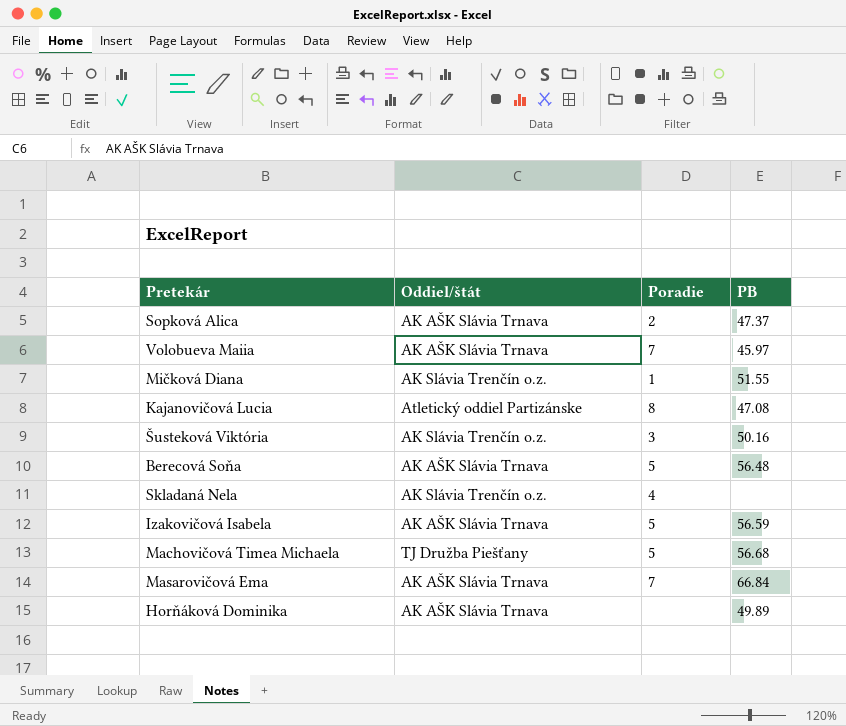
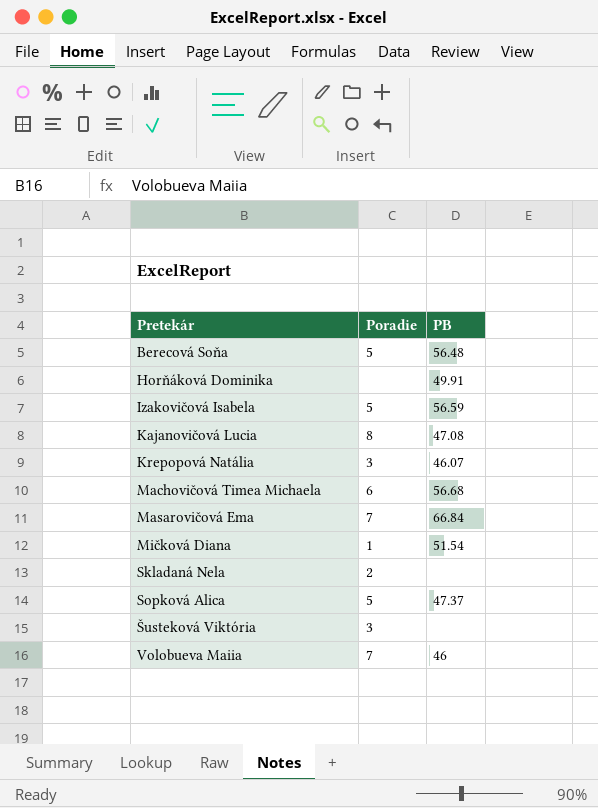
row order: none -> Pretekár ascending
column Oddiel/štát | position: 2 -> none
Horňáková Dominika | PB: 49.89 -> 49.91
row Krepopová Natália: none -> 3 | 46.07
Machovičová Timea Michaela | Poradie: 5 -> 6
Mičková Diana | PB: 51.55 -> 51.54
Skladaná Nela | Poradie: 4 -> 2
Sopková Alica | Poradie: 2 -> 5
Šusteková Viktória | PB: 50.16 -> none
Volobueva Maiia | PB: 45.97 -> 46

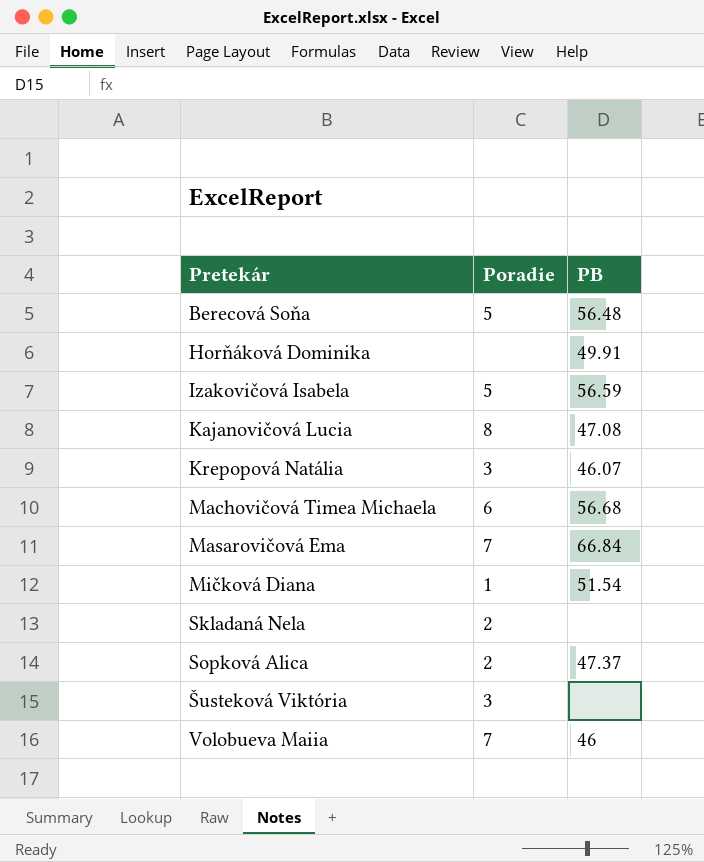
Sopková Alica | Poradie: 5 -> 2

